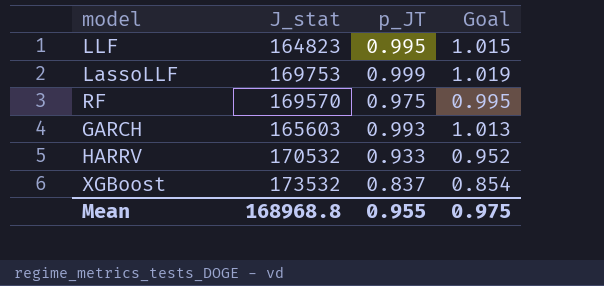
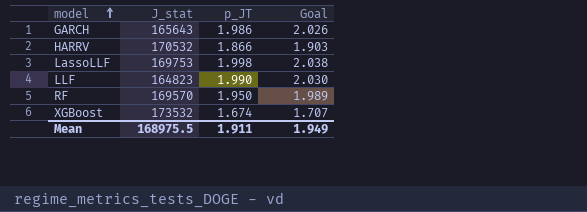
row order: none -> model ascending
GARCH | J_stat: 165603 -> 165643
GARCH | p_JT: 0.993 -> 1.986
GARCH | Goal: 1.013 -> 2.026
HARRV | p_JT: 0.933 -> 1.866
HARRV | Goal: 0.952 -> 1.903
LassoLLF | p_JT: 0.999 -> 1.998
LassoLLF | Goal: 1.019 -> 2.038
LLF | p_JT: 0.995 -> 1.990
LLF | Goal: 1.015 -> 2.030
RF | p_JT: 0.975 -> 1.950
RF | Goal: 0.995 -> 1.989
XGBoost | p_JT: 0.837 -> 1.674
XGBoost | Goal: 0.854 -> 1.707
Mean | J_stat: 168968.8 -> 168975.5
Mean | p_JT: 0.955 -> 1.911
Mean | Goal: 0.975 -> 1.949

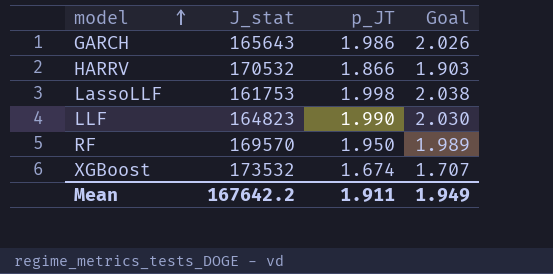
LassoLLF | J_stat: 169753 -> 161753
Mean | J_stat: 168975.5 -> 167642.2

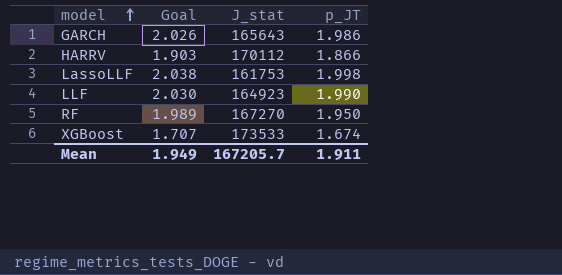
column Goal | position: 4 -> 2
HARRV | J_stat: 170532 -> 170112
LLF | J_stat: 164823 -> 164923
RF | J_stat: 169570 -> 167270
XGBoost | J_stat: 173532 -> 173533
Mean | J_stat: 167642.2 -> 167205.7

